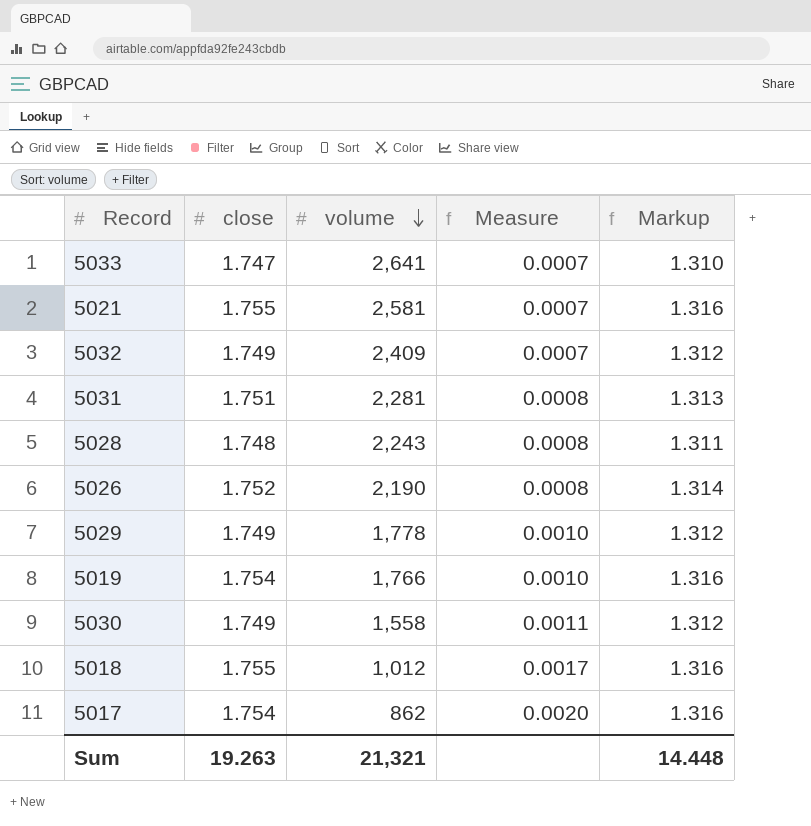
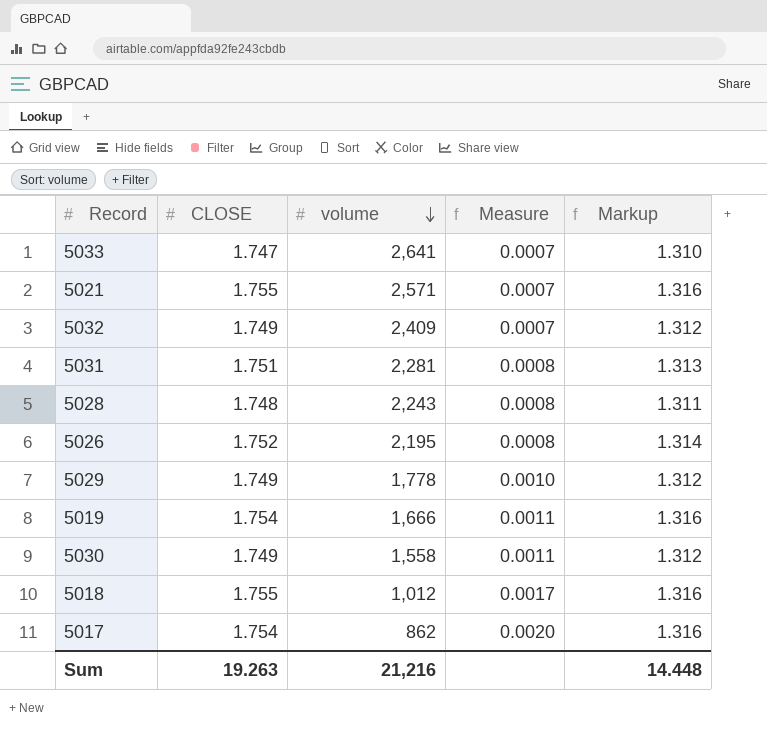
column name: close -> CLOSE
5021 | volume: 2,581 -> 2,571
5026 | volume: 2,190 -> 2,195
5019 | volume: 1,766 -> 1,666
5019 | Measure: 0.0010 -> 0.0011
Sum | volume: 21,321 -> 21,216

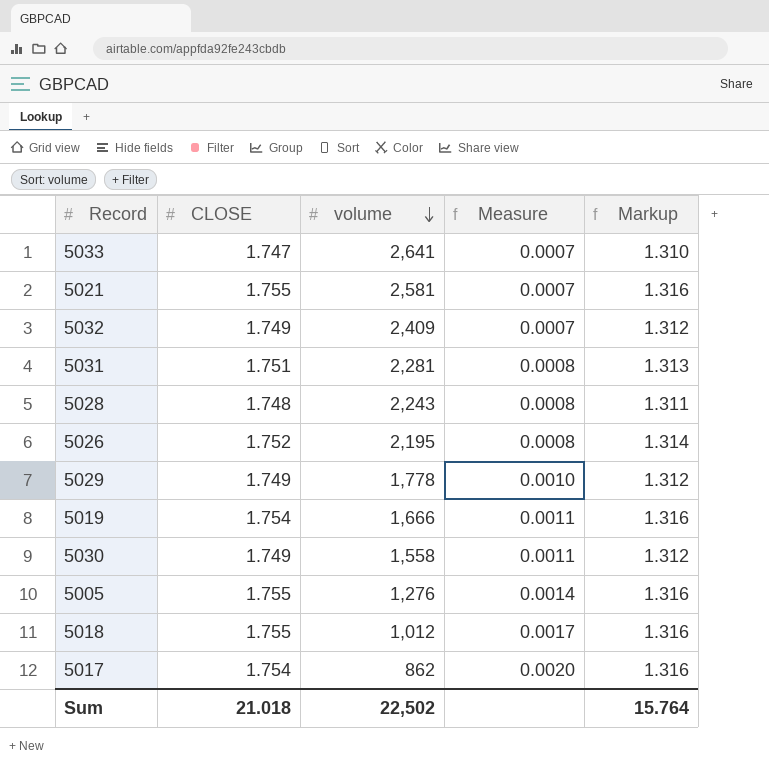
5021 | volume: 2,571 -> 2,581
row 5005: none -> 1.755 | 1,276 | 0.0014 | 1.316
Sum | CLOSE: 19.263 -> 21.018
Sum | volume: 21,216 -> 22,502
Sum | Markup: 14.448 -> 15.764

